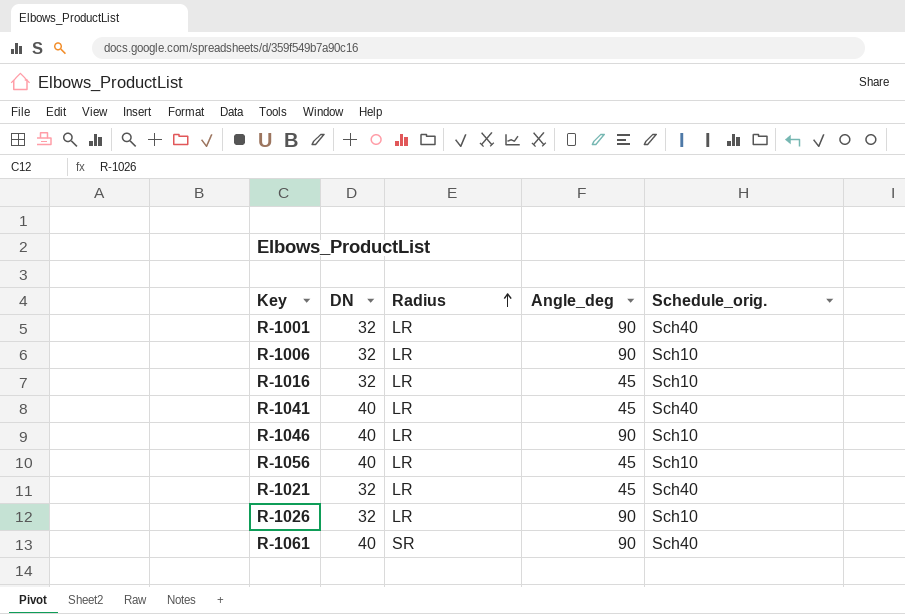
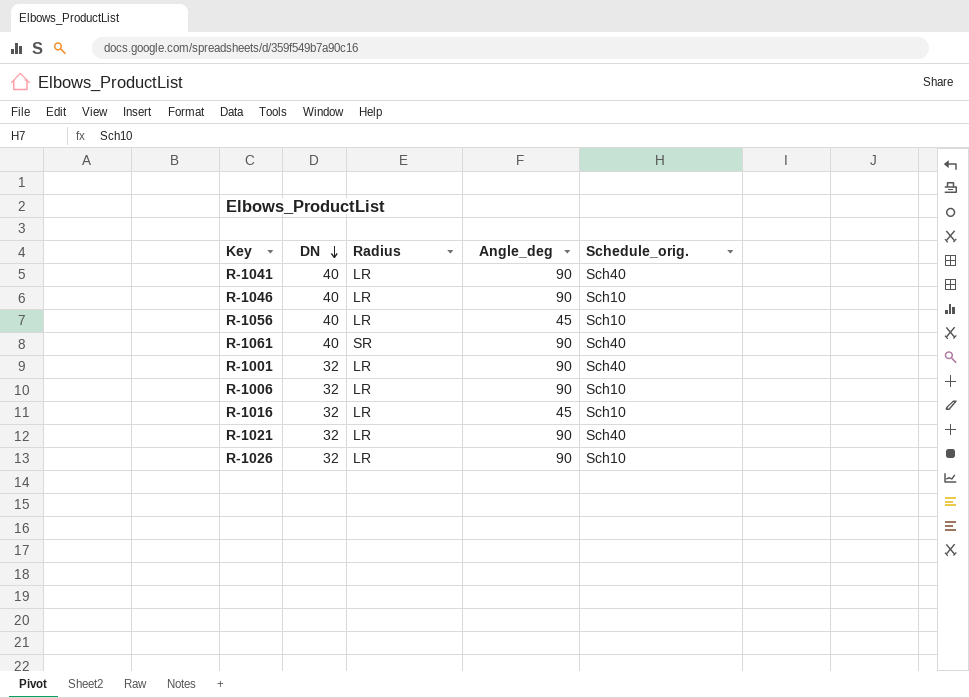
row order: Radius ascending -> DN descending
R-1041 | Angle_deg: 45 -> 90
R-1021 | Angle_deg: 45 -> 90

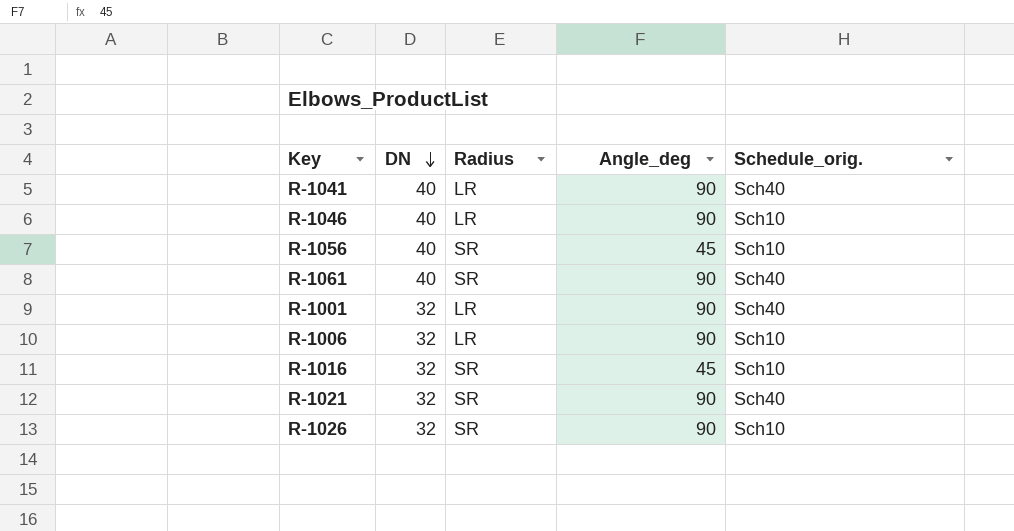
R-1056 | Radius: LR -> SR
R-1016 | Radius: LR -> SR
R-1021 | Radius: LR -> SR
R-1026 | Radius: LR -> SR

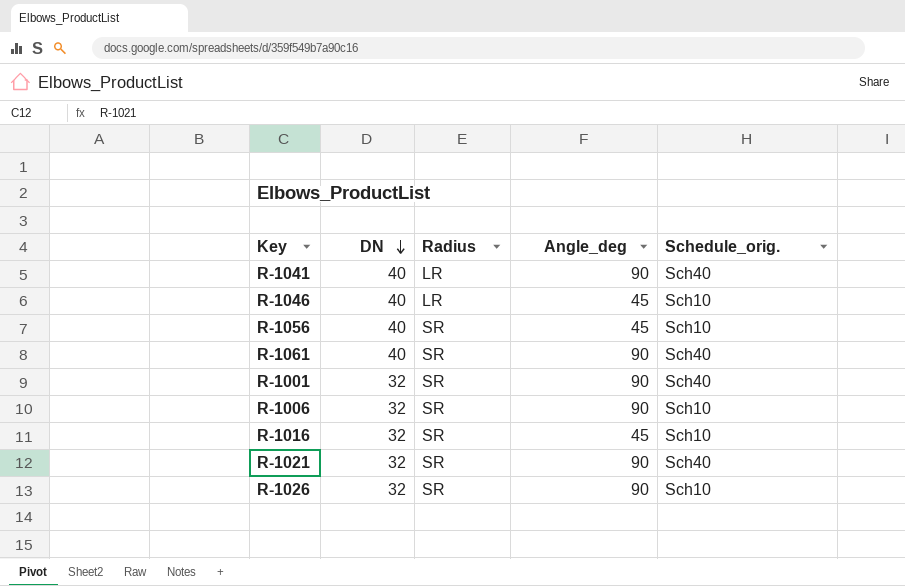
R-1046 | Angle_deg: 90 -> 45
R-1001 | Radius: LR -> SR
R-1006 | Radius: LR -> SR

